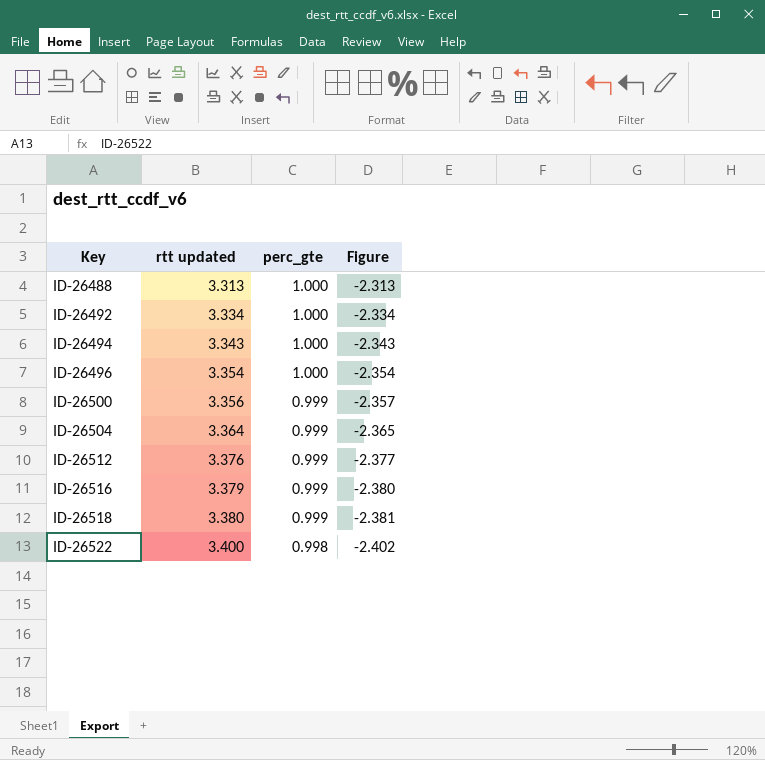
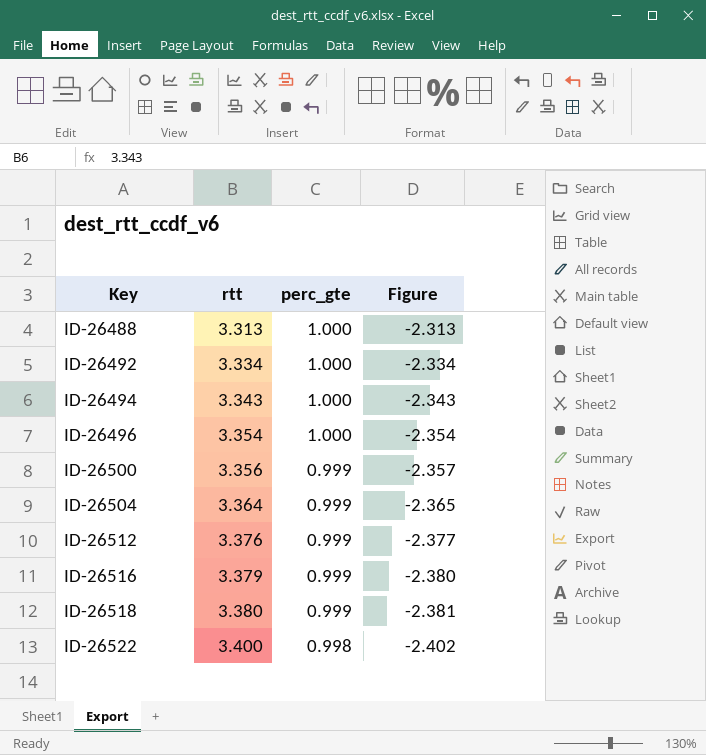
column name: rtt updated -> rtt

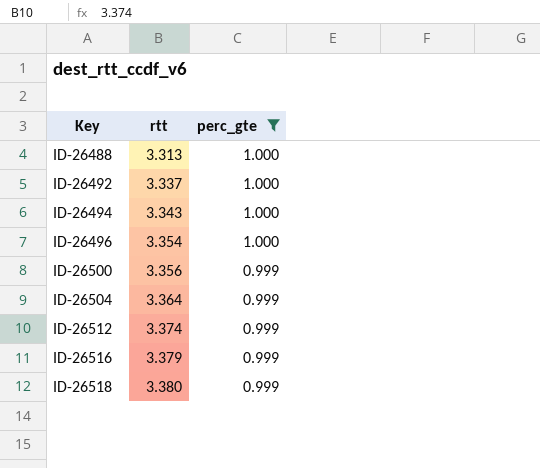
filter: none -> perc_gte != 0.998
column Figure | formula: [perc_gte] - [rtt] -> none
ID-26492 | rtt: 3.334 -> 3.337
ID-26512 | rtt: 3.376 -> 3.374

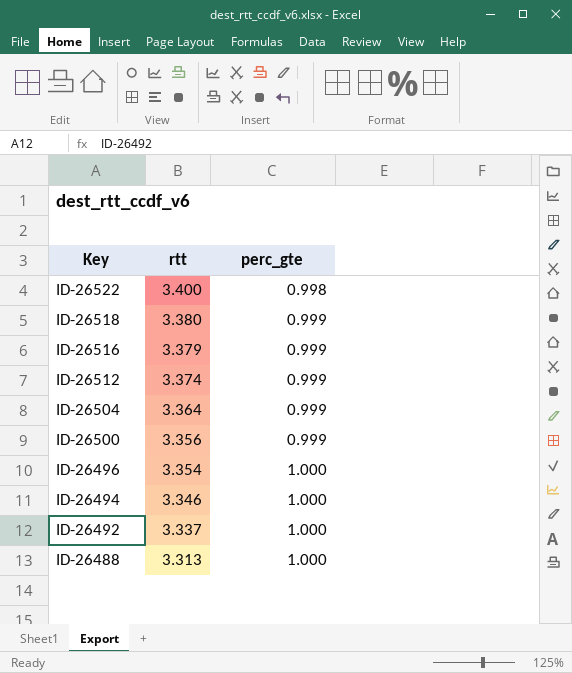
filter: perc_gte != 0.998 -> none
row order: Key ascending -> Key descending
ID-26494 | rtt: 3.343 -> 3.346

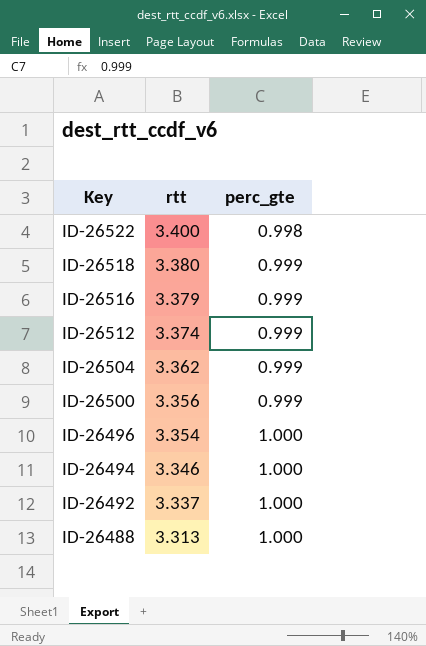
ID-26504 | rtt: 3.364 -> 3.362

